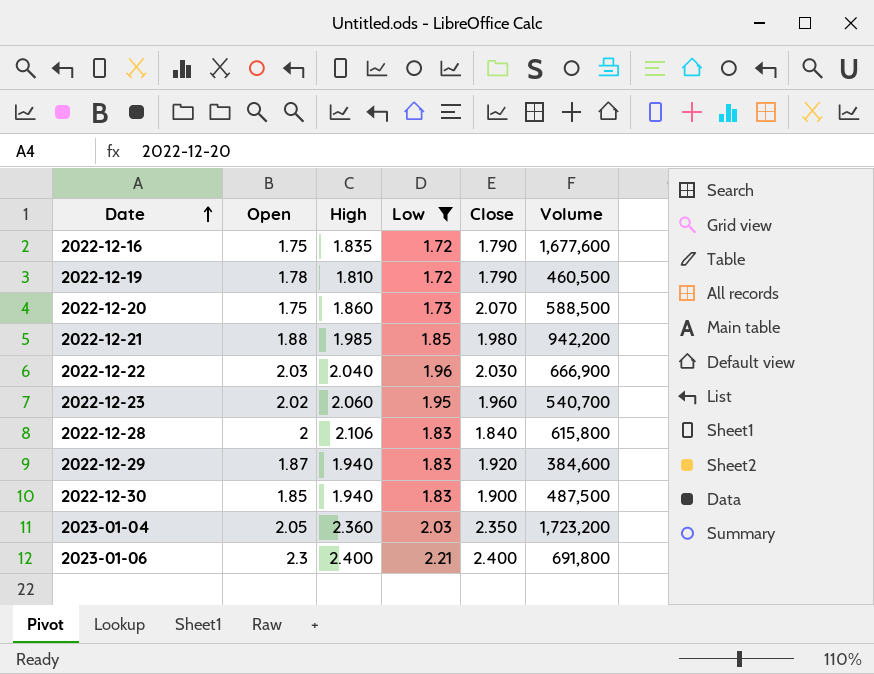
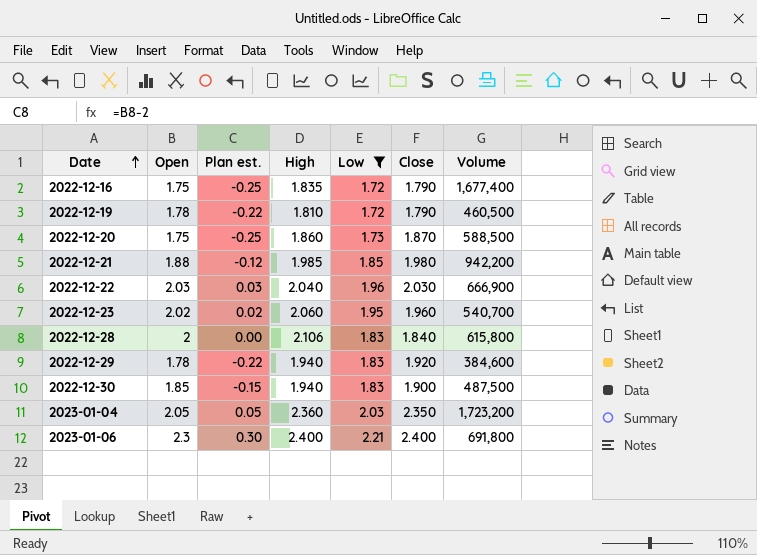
column Plan est. | formula: none -> [Open] - 2
2022-12-16 | Volume: 1,677,600 -> 1,677,400
2022-12-20 | Close: 2.070 -> 1.870
2022-12-29 | Open: 1.87 -> 1.78

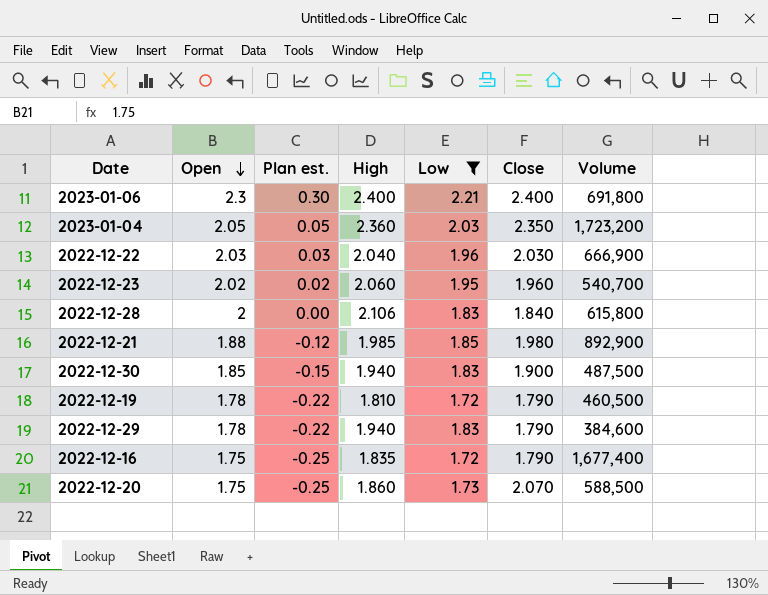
row order: Date ascending -> Open descending
2022-12-21 | Volume: 942,200 -> 892,900
2022-12-29 | Close: 1.920 -> 1.790
2022-12-20 | Close: 1.870 -> 2.070

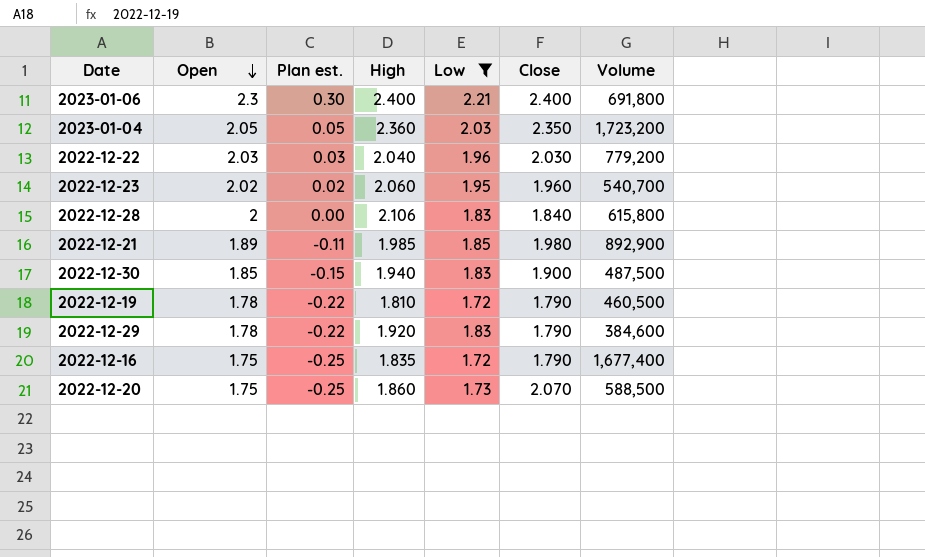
2022-12-22 | Volume: 666,900 -> 779,200
2022-12-21 | Open: 1.88 -> 1.89
2022-12-21 | Plan est.: -0.12 -> -0.11
2022-12-29 | High: 1.940 -> 1.920

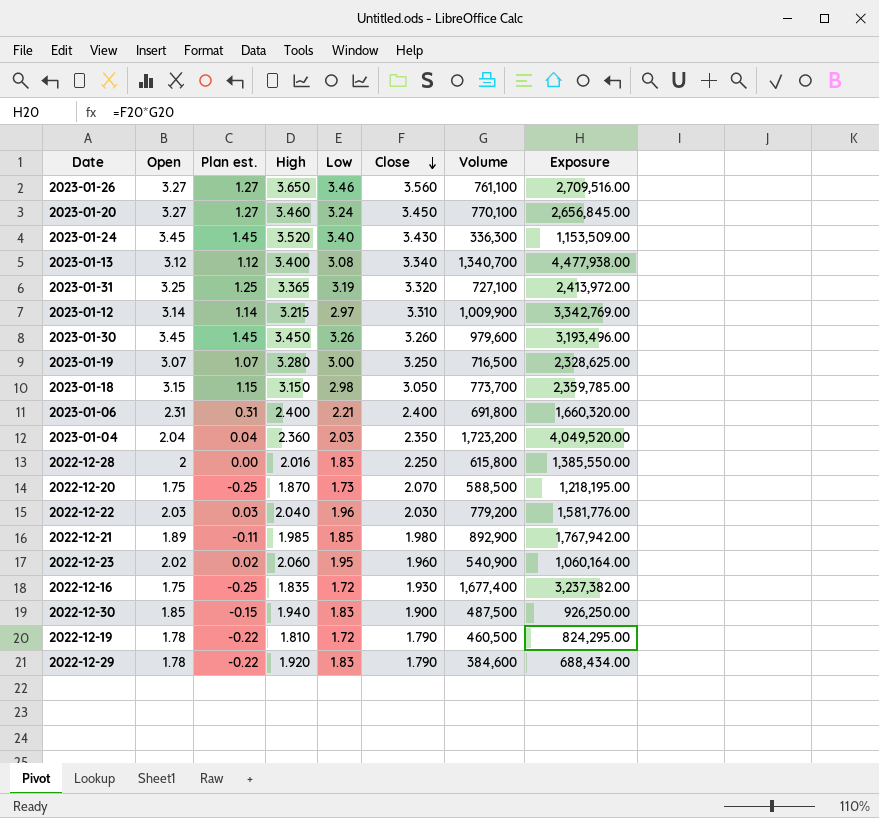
filter: Low <= 2.21 -> none
row order: Open descending -> Close descending
column Exposure | formula: none -> [Close] * [Volume]
2023-01-06 | Open: 2.3 -> 2.31
2023-01-06 | Plan est.: 0.30 -> 0.31
2023-01-04 | Open: 2.05 -> 2.04
2023-01-04 | Plan est.: 0.05 -> 0.04
2022-12-28 | High: 2.106 -> 2.016
2022-12-28 | Close: 1.840 -> 2.250
2022-12-20 | High: 1.860 -> 1.870
2022-12-23 | Volume: 540,700 -> 540,900
2022-12-16 | Close: 1.790 -> 1.930

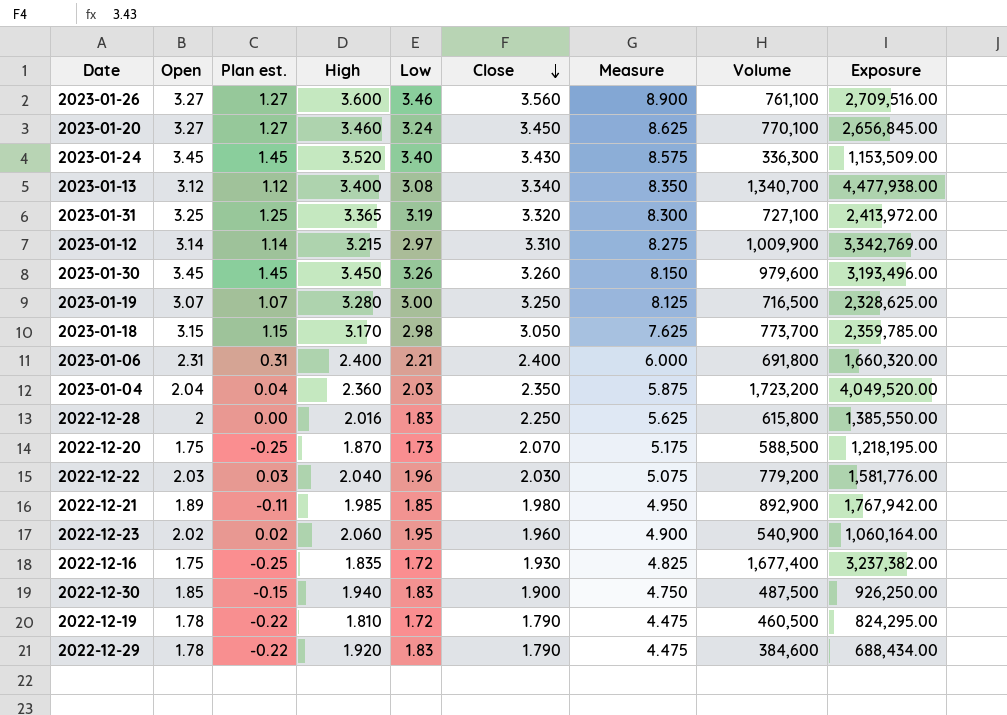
column Measure | formula: none -> [Close] * 2.5
2023-01-26 | High: 3.650 -> 3.600
2023-01-18 | High: 3.150 -> 3.170

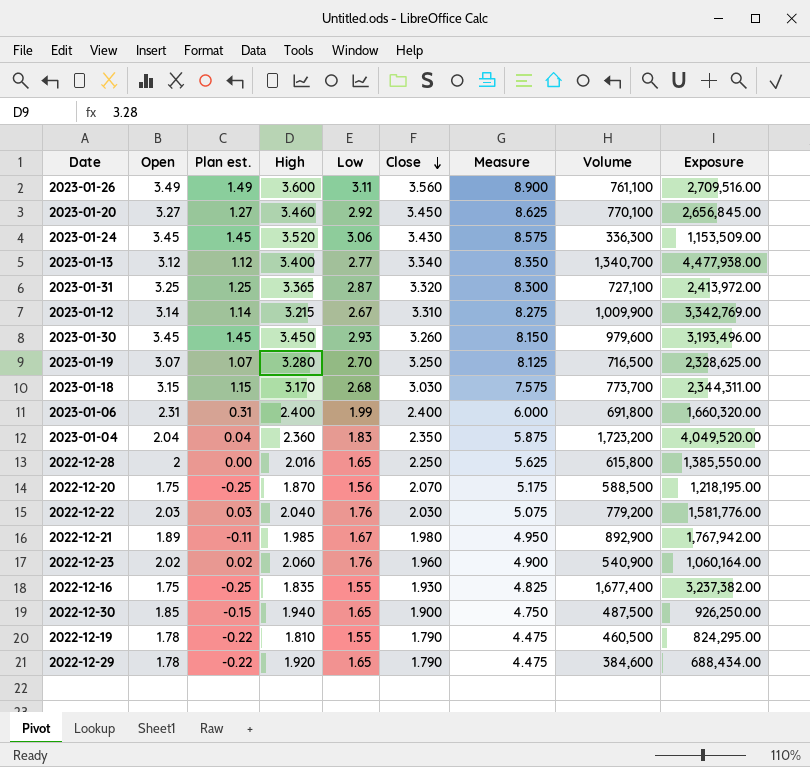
2023-01-26 | Open: 3.27 -> 3.49
2023-01-26 | Plan est.: 1.27 -> 1.49
2023-01-26 | Low: 3.46 -> 3.11
2023-01-20 | Low: 3.24 -> 2.92
2023-01-24 | Low: 3.40 -> 3.06
2023-01-13 | Low: 3.08 -> 2.77
2023-01-31 | Low: 3.19 -> 2.87
2023-01-12 | Low: 2.97 -> 2.67
2023-01-30 | Low: 3.26 -> 2.93
2023-01-19 | Low: 3.00 -> 2.70
2023-01-18 | Low: 2.98 -> 2.68
2023-01-18 | Close: 3.050 -> 3.030
2023-01-18 | Measure: 7.625 -> 7.575
2023-01-18 | Exposure: 2,359,785.00 -> 2,344,311.00
2023-01-06 | Low: 2.21 -> 1.99
2023-01-04 | Low: 2.03 -> 1.83
2022-12-28 | Low: 1.83 -> 1.65
2022-12-20 | Low: 1.73 -> 1.56
2022-12-22 | Low: 1.96 -> 1.76
2022-12-21 | Low: 1.85 -> 1.67
2022-12-23 | Low: 1.95 -> 1.76
2022-12-16 | Low: 1.72 -> 1.55
2022-12-30 | Low: 1.83 -> 1.65
2022-12-19 | Low: 1.72 -> 1.55
2022-12-29 | Low: 1.83 -> 1.65

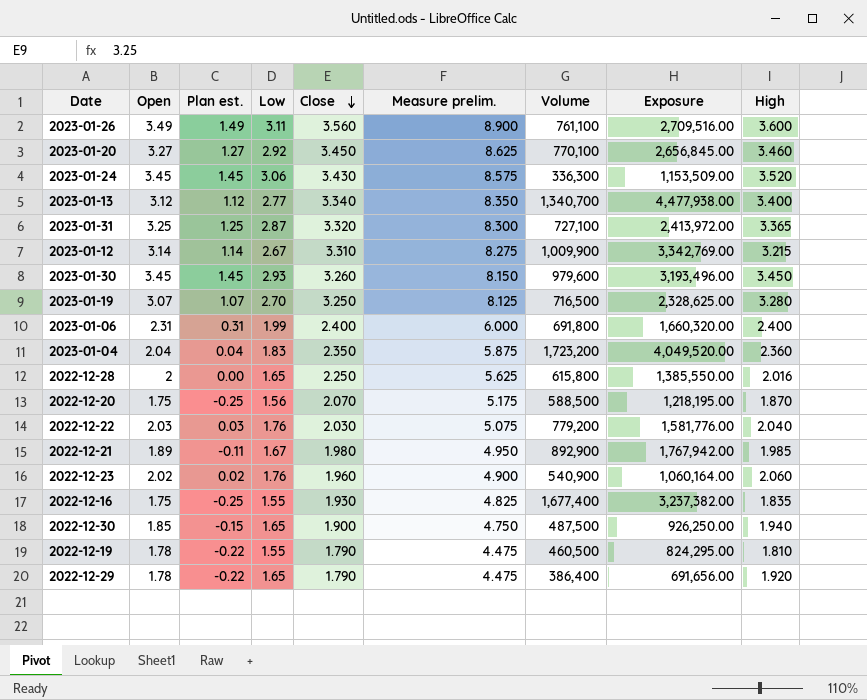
column name: Measure -> Measure prelim.
column High | position: 4 -> 9
row 2023-01-18: 3.15 | 1.15 | 3.170 | 2.68 | 3.030 | 7.575 | 773,700 | 2,344,311.00 -> none
2022-12-29 | Volume: 384,600 -> 386,400
2022-12-29 | Exposure: 688,434.00 -> 691,656.00

